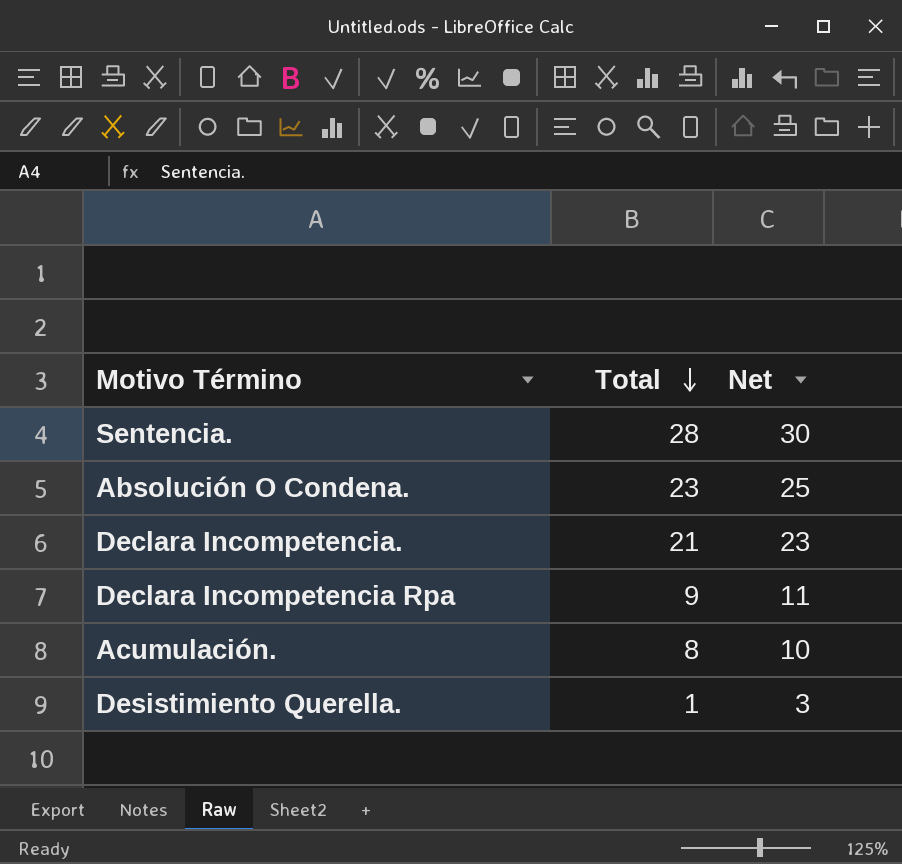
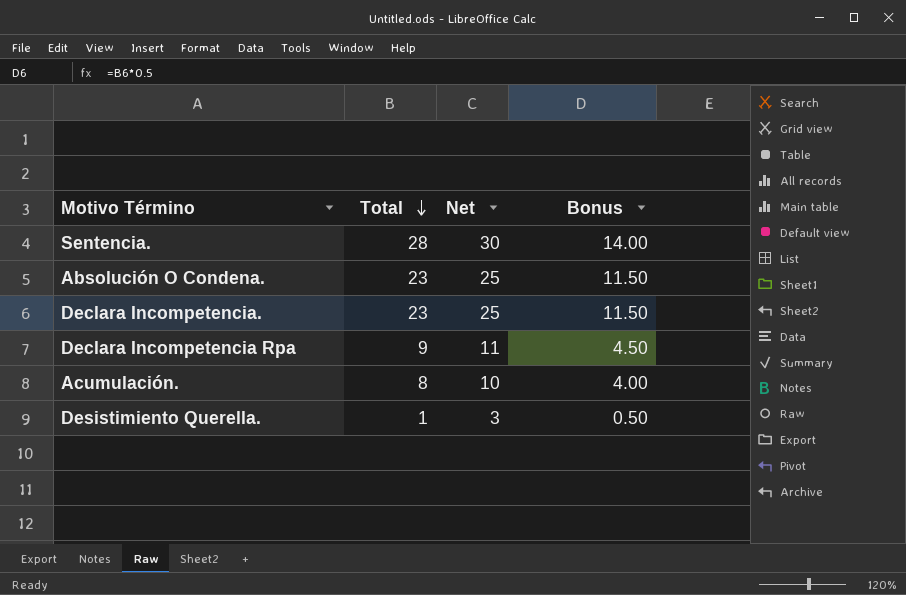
column Bonus | formula: none -> [Total] * 0.5
Declara Incompetencia. | Total: 21 -> 23
Declara Incompetencia. | Net: 23 -> 25

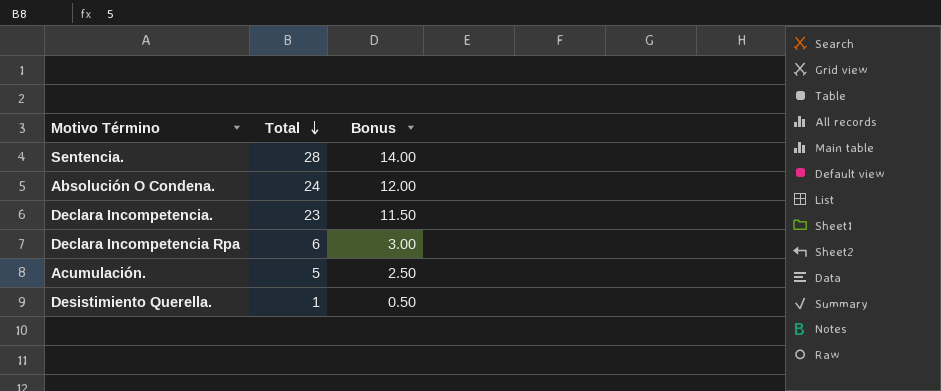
column Net | formula: [Total] + 2 -> none
Absolución O Condena. | Total: 23 -> 24
Absolución O Condena. | Bonus: 11.50 -> 12.00
Declara Incompetencia Rpa | Total: 9 -> 6
Declara Incompetencia Rpa | Bonus: 4.50 -> 3.00
Acumulación. | Total: 8 -> 5
Acumulación. | Bonus: 4.00 -> 2.50

